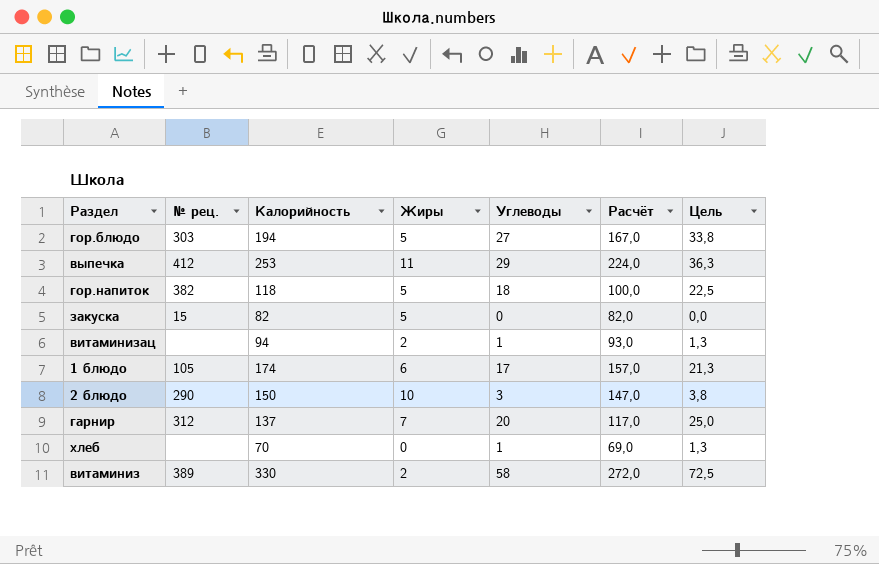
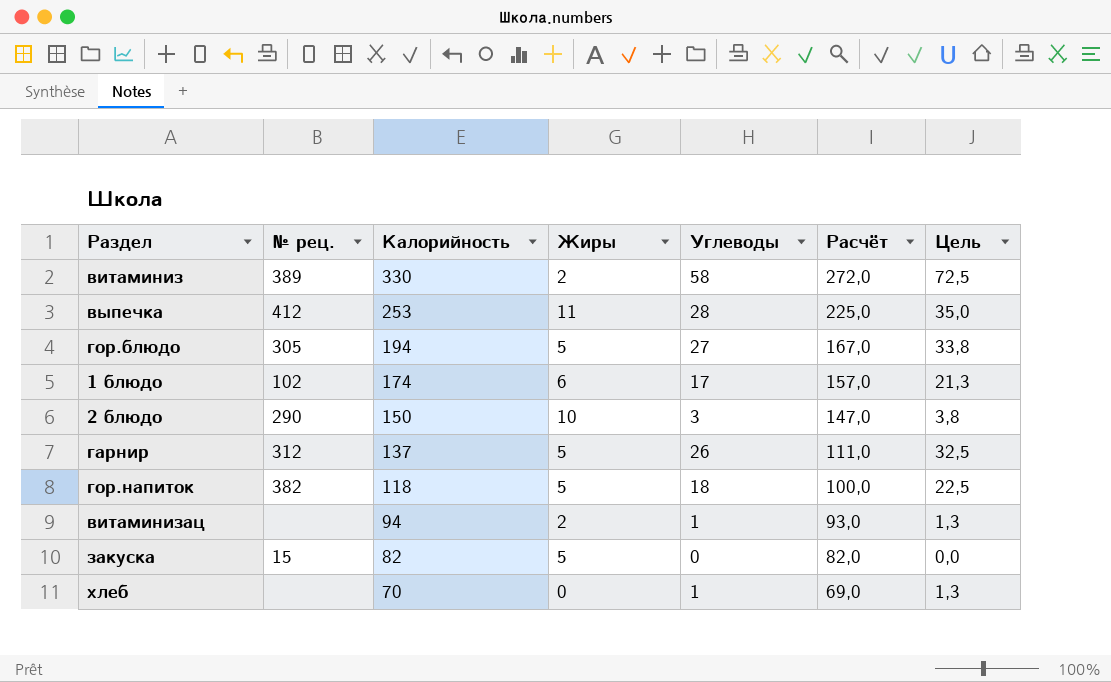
row order: none -> Калорийность descending
выпечка | Углеводы: 29 -> 28
выпечка | Расчёт: 224,0 -> 225,0
выпечка | Цель: 36,3 -> 35,0
гор.блюдо | № рец.: 303 -> 305
1 блюдо | № рец.: 105 -> 102
гарнир | Жиры: 7 -> 5
гарнир | Углеводы: 20 -> 26
гарнир | Расчёт: 117,0 -> 111,0
гарнир | Цель: 25,0 -> 32,5

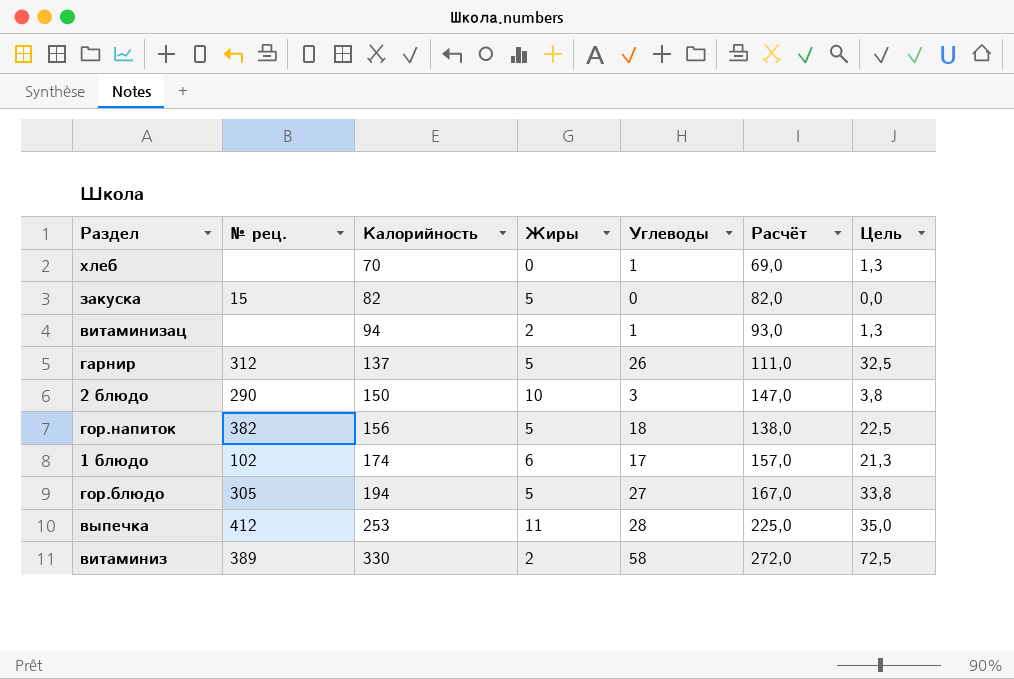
row order: Калорийность descending -> Калорийность ascending
гор.напиток | Калорийность: 118 -> 156
гор.напиток | Расчёт: 100,0 -> 138,0

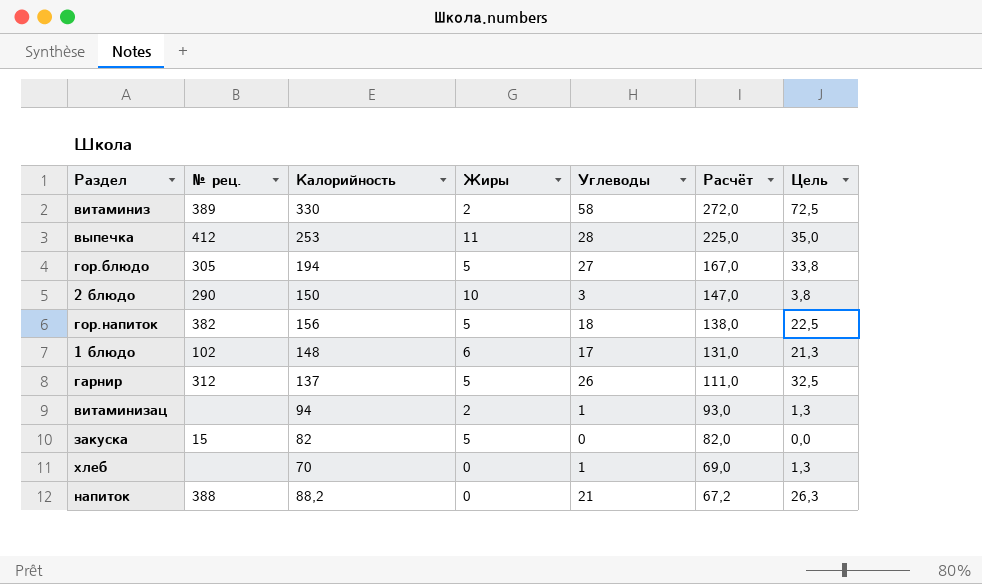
row order: Калорийность ascending -> Расчёт descending
1 блюдо | Калорийность: 174 -> 148
1 блюдо | Расчёт: 157,0 -> 131,0
row напиток: none -> 388 | 88,2 | 0 | 21 | 67,2 | 26,3

